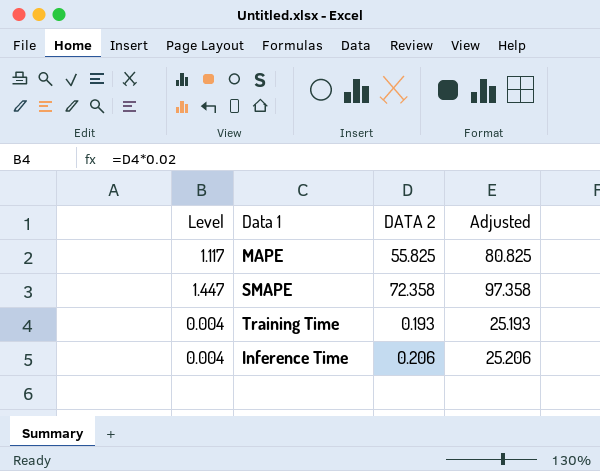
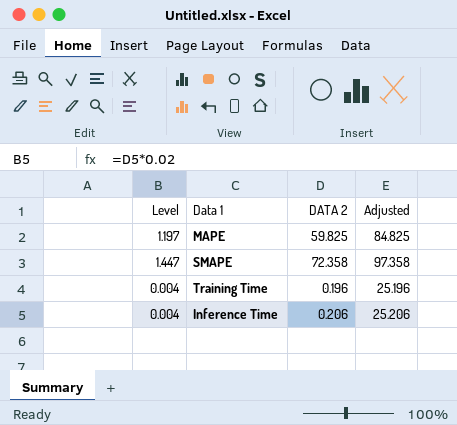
MAPE | Level: 1.117 -> 1.197
MAPE | DATA 2: 55.825 -> 59.825
MAPE | Adjusted: 80.825 -> 84.825
Training Time | DATA 2: 0.193 -> 0.196
Training Time | Adjusted: 25.193 -> 25.196

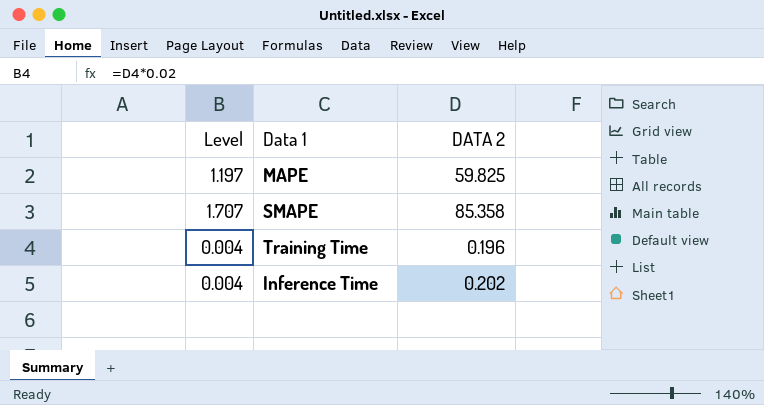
column Adjusted | formula: [DATA 2] + 25 -> none
SMAPE | Level: 1.447 -> 1.707
SMAPE | DATA 2: 72.358 -> 85.358
Inference Time | DATA 2: 0.206 -> 0.202

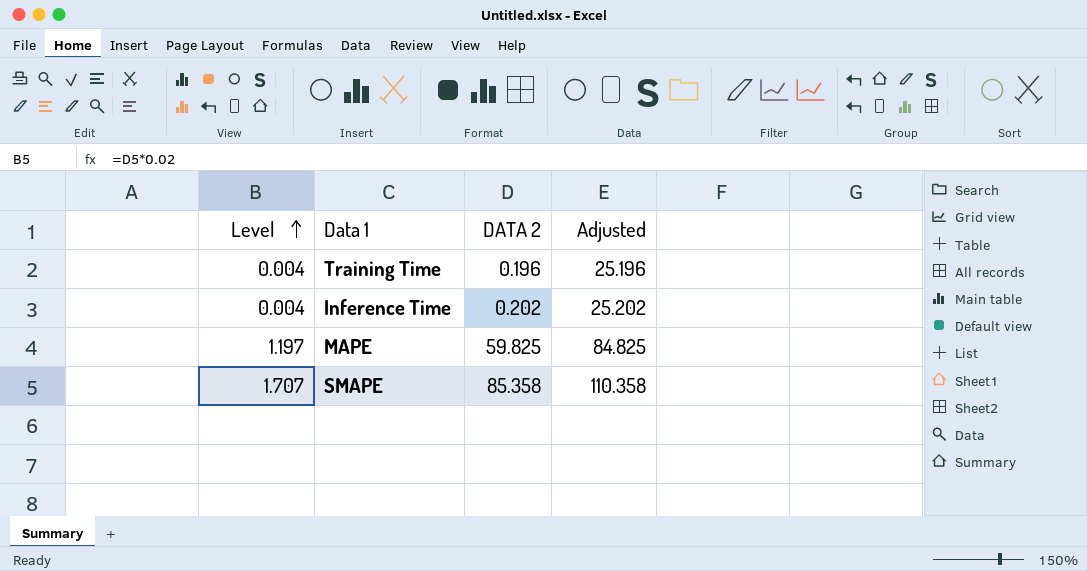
row order: none -> Level ascending
column Adjusted | formula: none -> [DATA 2] + 25

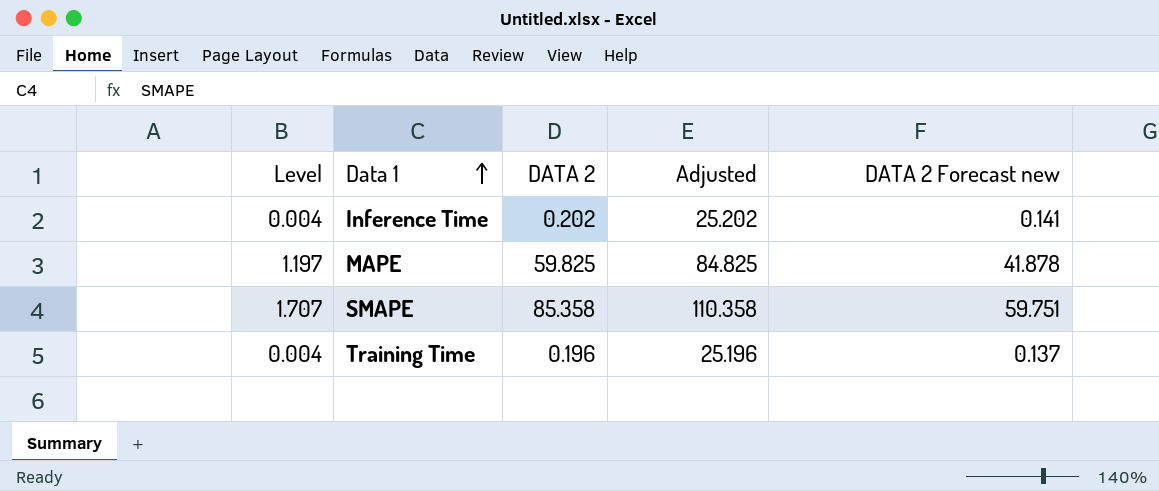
row order: Level ascending -> Data 1 ascending
column DATA 2 Forecast new | formula: none -> [DATA 2] * 0.7

